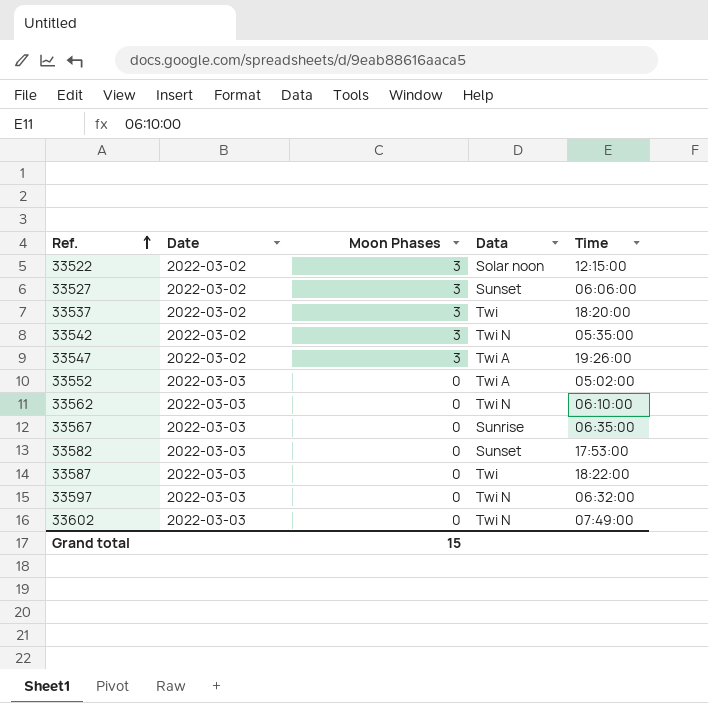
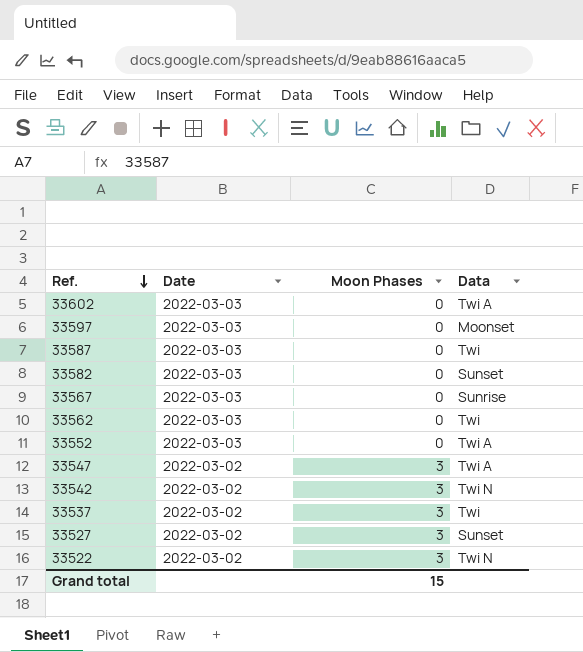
row order: Ref. ascending -> Ref. descending
column Time | position: 5 -> none
33602 | Data: Twi N -> Twi A
33597 | Data: Twi N -> Moonset
33562 | Data: Twi N -> Twi
33522 | Data: Solar noon -> Twi N

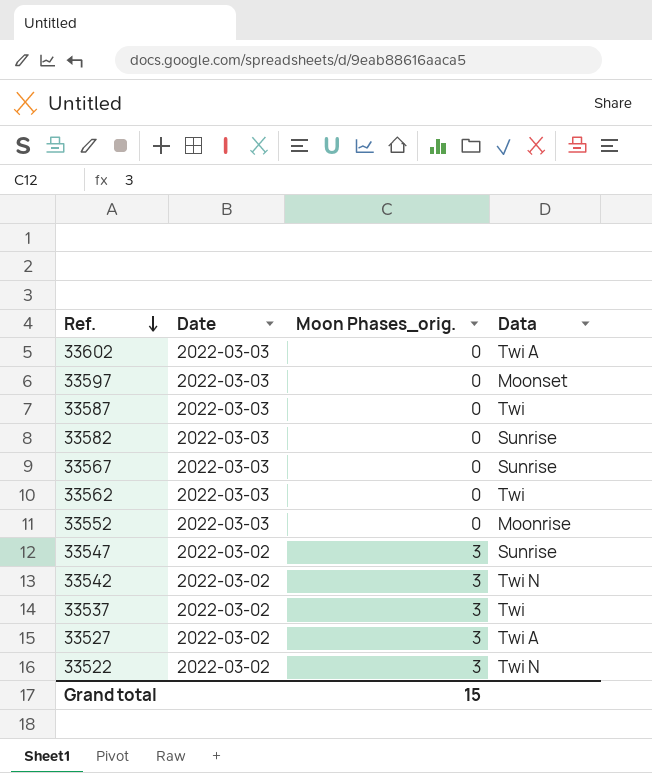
column name: Moon Phases -> Moon Phases_orig.
33582 | Data: Sunset -> Sunrise
33552 | Data: Twi A -> Moonrise
33547 | Data: Twi A -> Sunrise
33527 | Data: Sunset -> Twi A

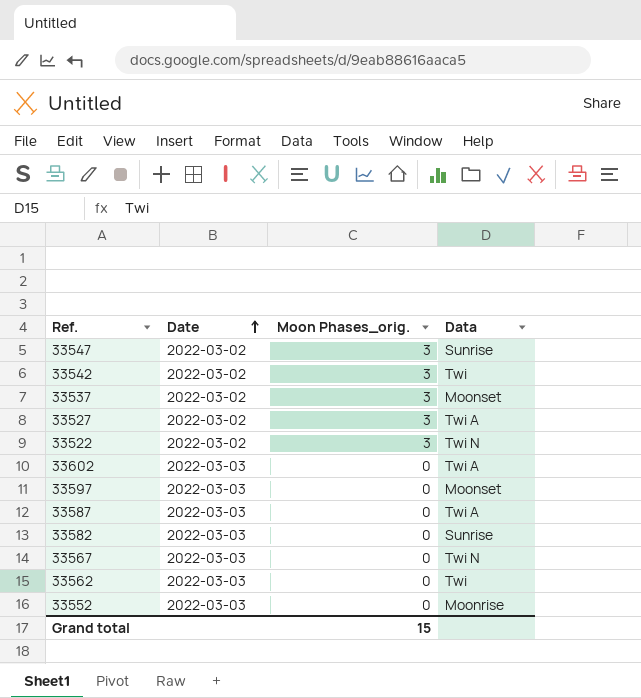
row order: Ref. descending -> Date ascending
33542 | Data: Twi N -> Twi
33537 | Data: Twi -> Moonset
33587 | Data: Twi -> Twi A
33567 | Data: Sunrise -> Twi N

